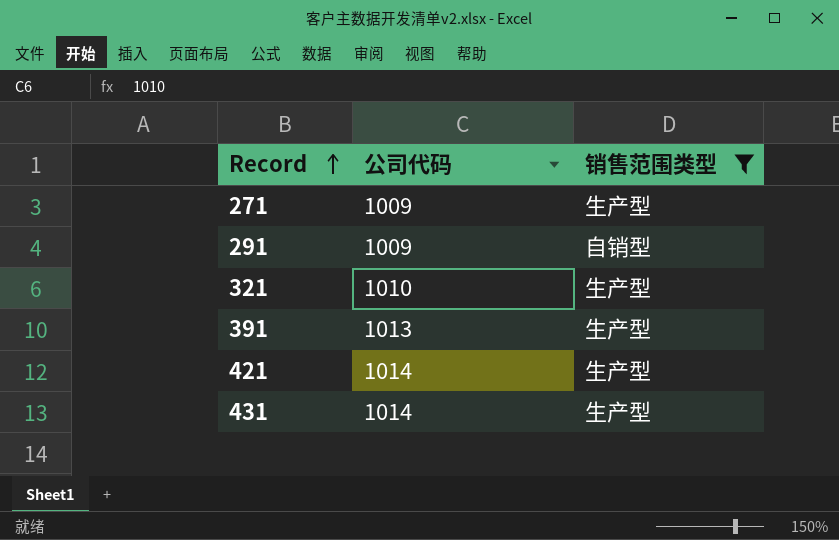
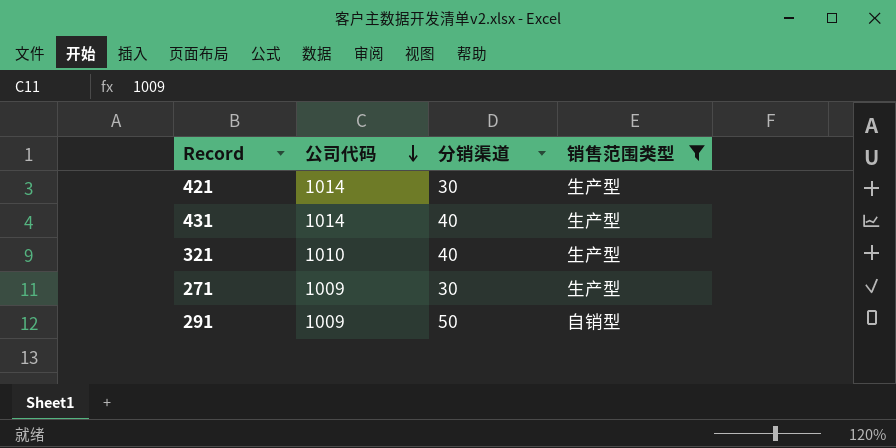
row order: Record ascending -> 公司代码 descending
column 分销渠道 | position: none -> 3
row 391: 1013 | 生产型 -> none

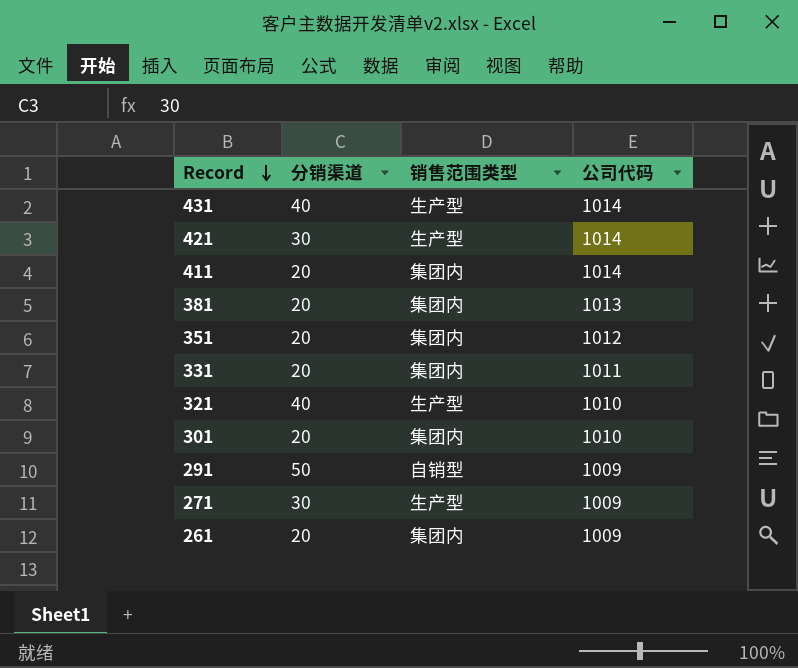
filter: 销售范围类型 != 集团内 -> none
row order: 公司代码 descending -> Record descending
column 公司代码 | position: 2 -> 4

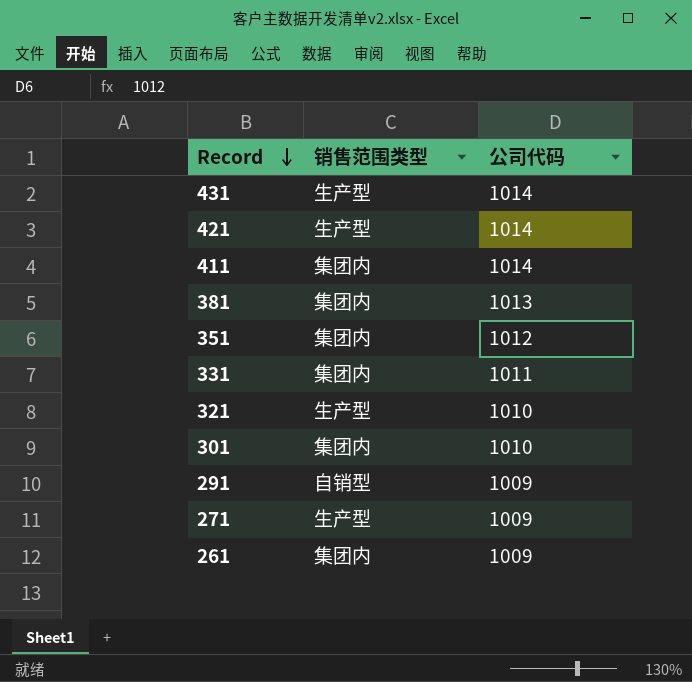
column 分销渠道 | position: 2 -> none

